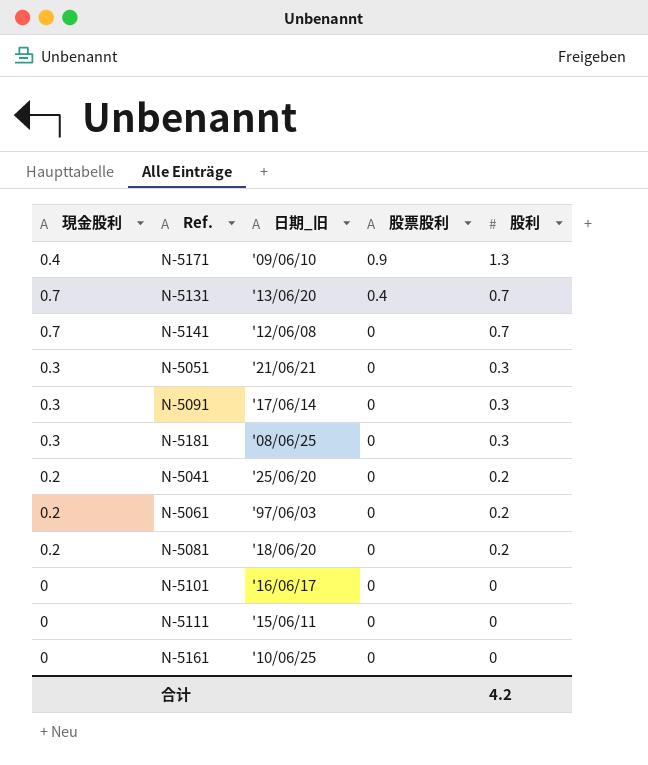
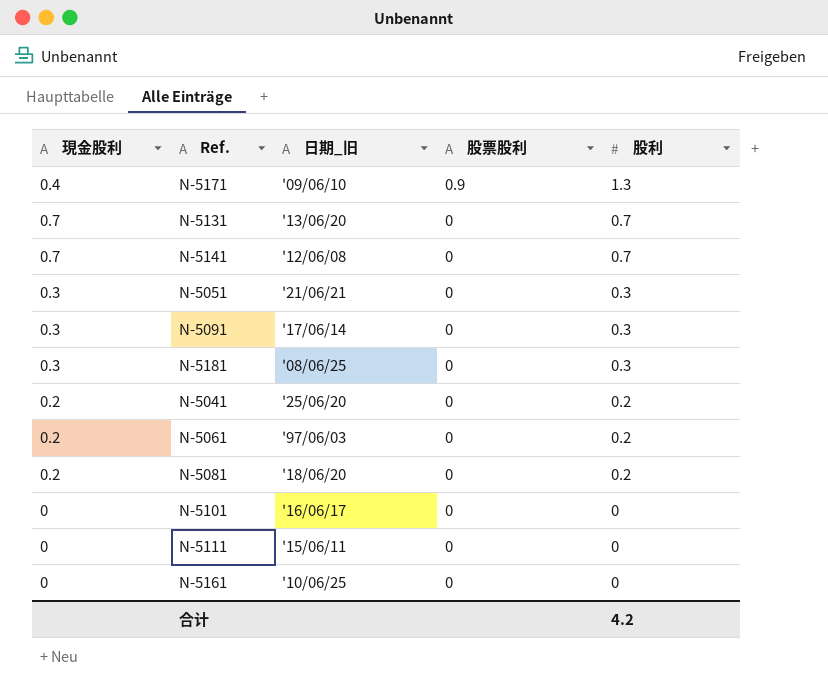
N-5131 | 股票股利: 0.4 -> 0

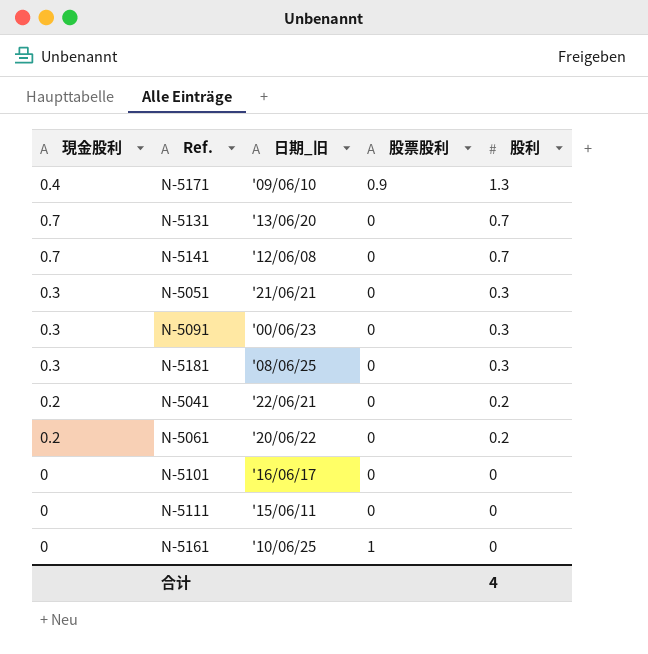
row N-5081: 0.2 | '18/06/20 | 0 | 0.2 -> none
N-5091 | 日期_旧: '17/06/14 -> '00/06/23
N-5041 | 日期_旧: '25/06/20 -> '22/06/21
N-5061 | 日期_旧: '97/06/03 -> '20/06/22
N-5161 | 股票股利: 0 -> 1
合计 | 股利: 4.2 -> 4

